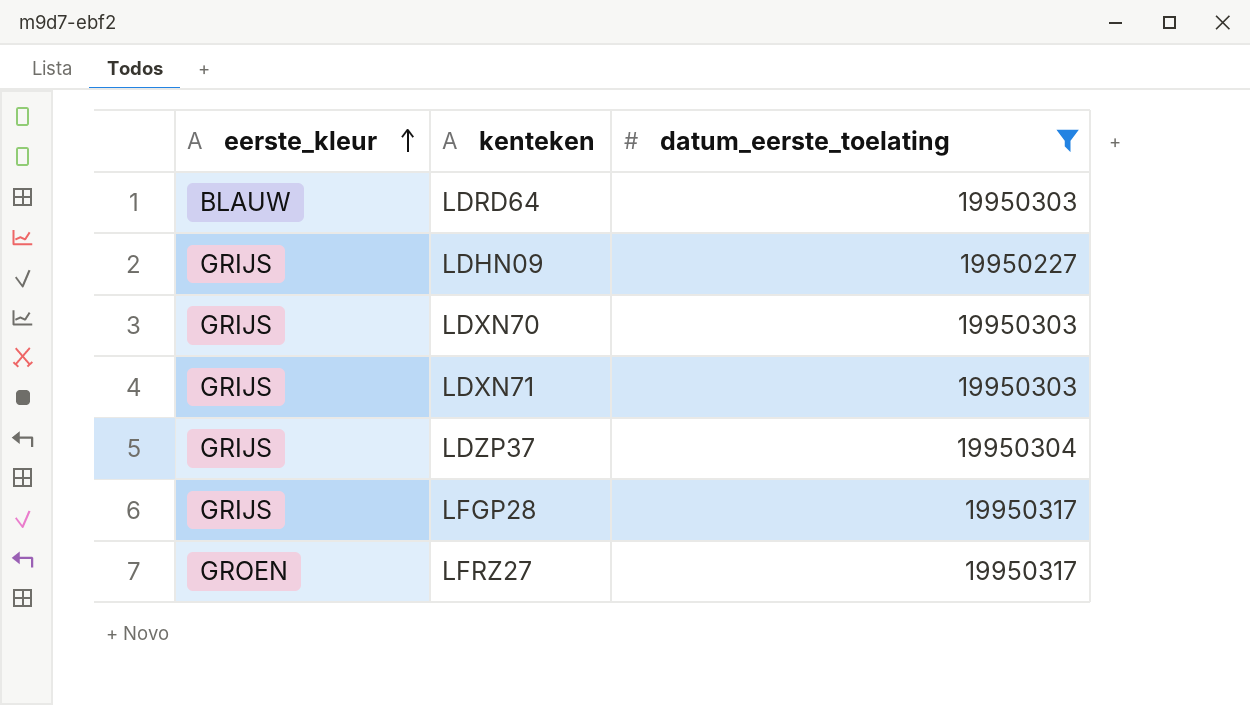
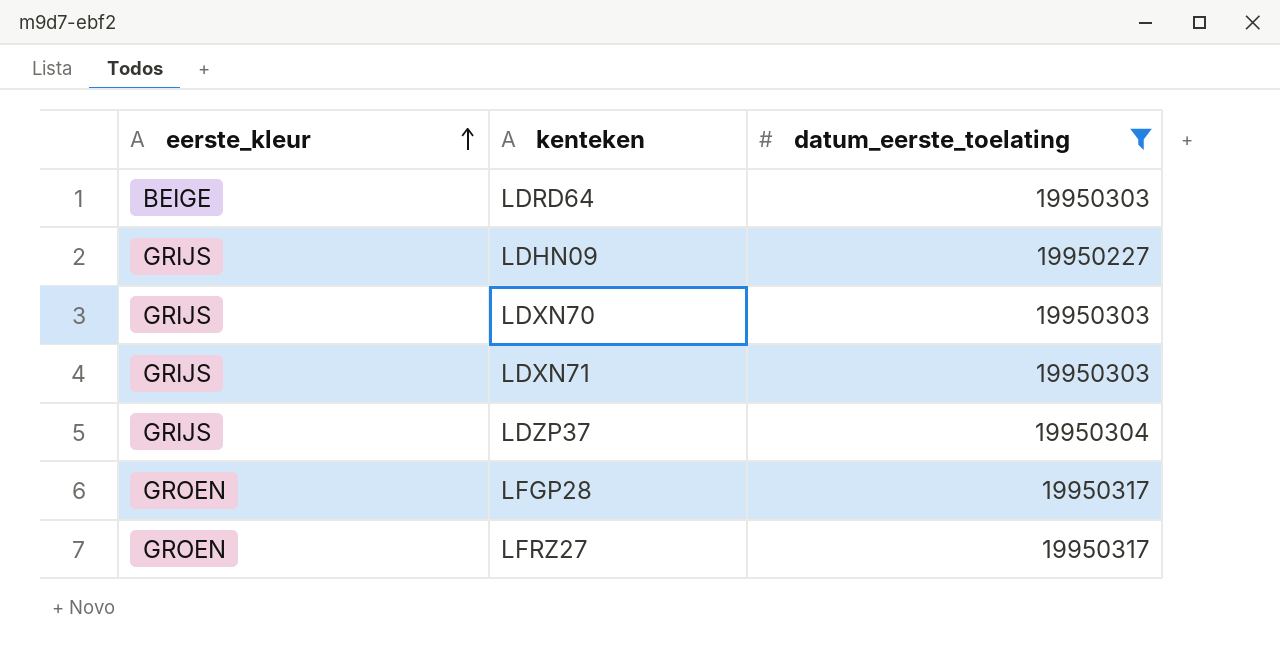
LDRD64 | eerste_kleur: BLAUW -> BEIGE
LFGP28 | eerste_kleur: GRIJS -> GROEN

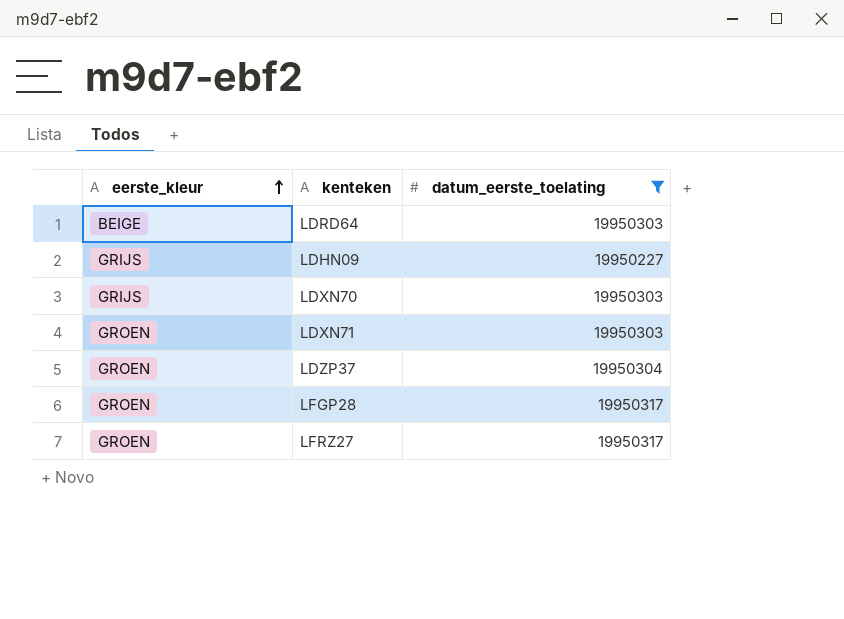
LDXN71 | eerste_kleur: GRIJS -> GROEN
LDZP37 | eerste_kleur: GRIJS -> GROEN

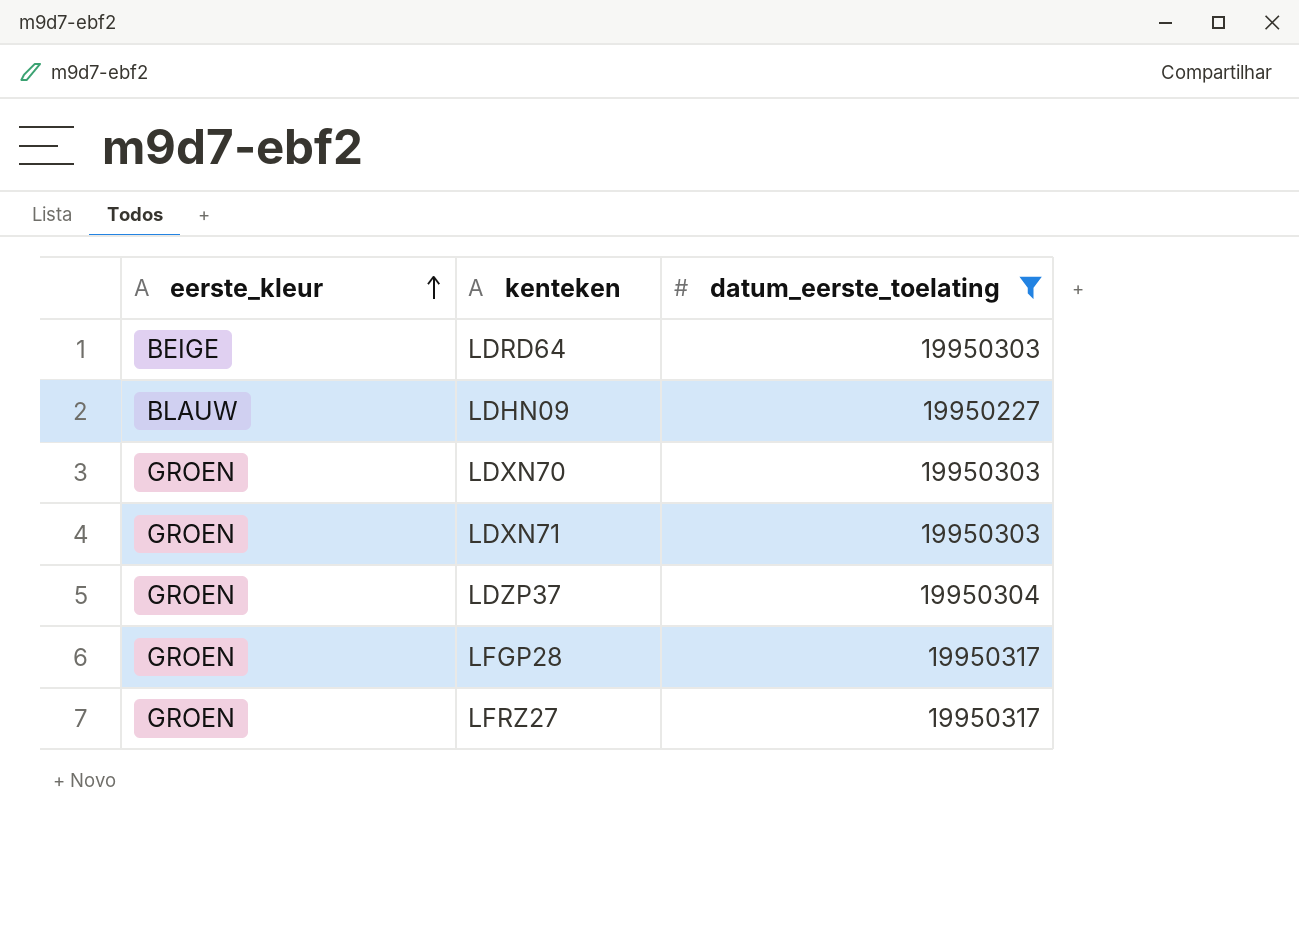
LDHN09 | eerste_kleur: GRIJS -> BLAUW
LDXN70 | eerste_kleur: GRIJS -> GROEN

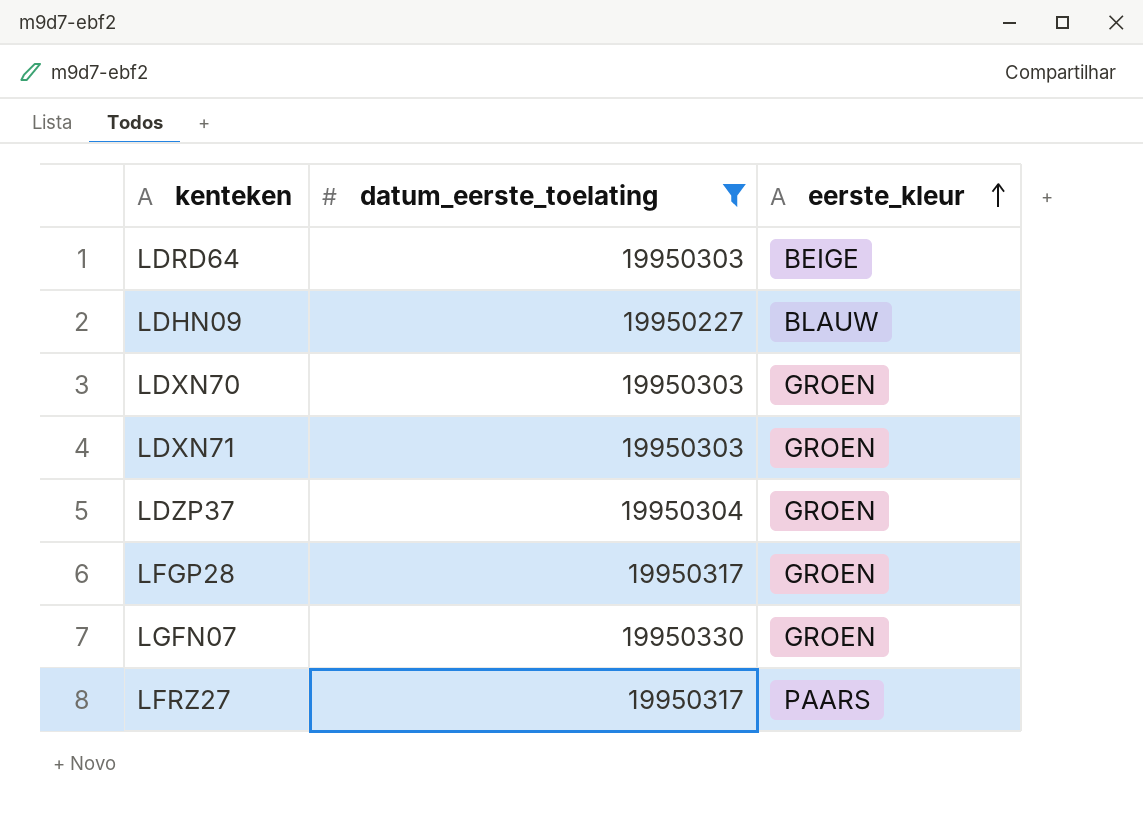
column eerste_kleur | position: 1 -> 3
row LGFN07: none -> 19950330 | GROEN
LFRZ27 | eerste_kleur: GROEN -> PAARS

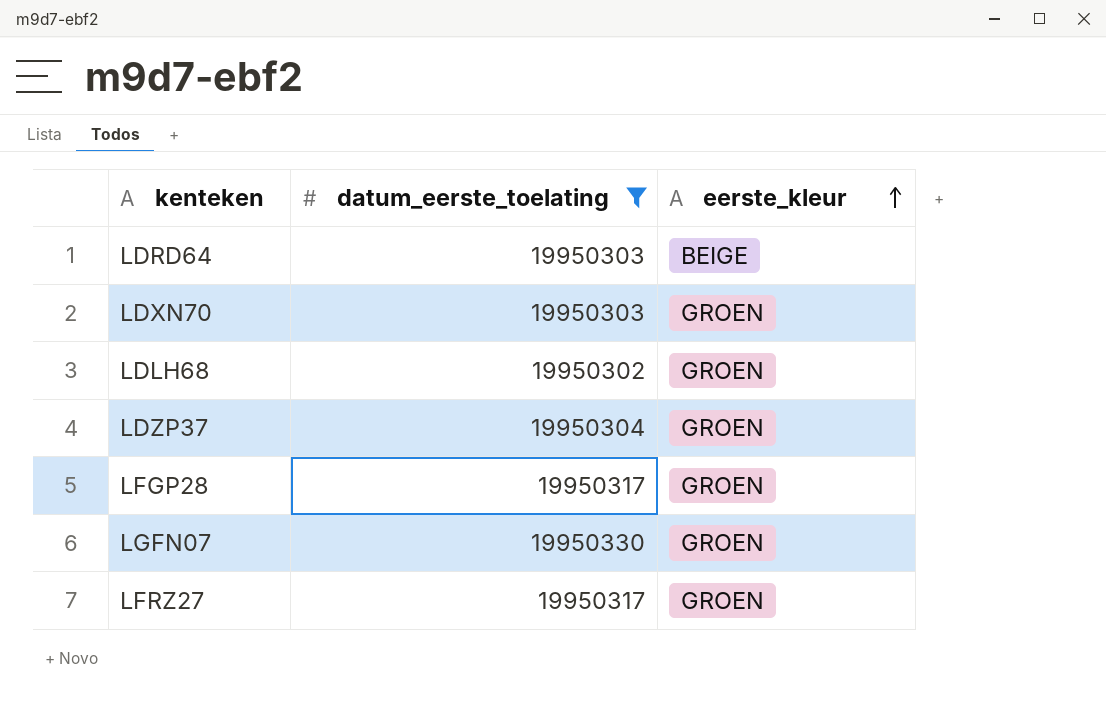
row LDHN09: 19950227 | BLAUW -> none
row LDXN71: 19950303 | GROEN -> none
row LDLH68: none -> 19950302 | GROEN
LFRZ27 | eerste_kleur: PAARS -> GROEN

